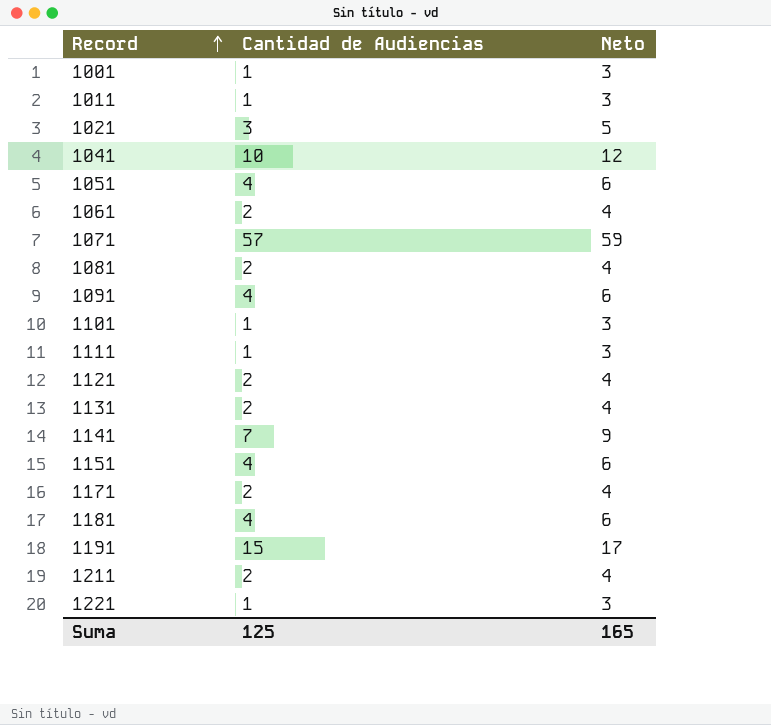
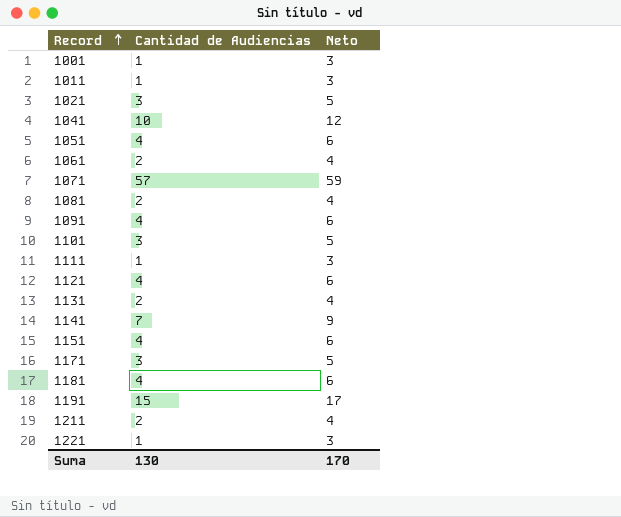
1101 | Cantidad de Audiencias: 1 -> 3
1101 | Neto: 3 -> 5
1121 | Cantidad de Audiencias: 2 -> 4
1121 | Neto: 4 -> 6
1171 | Cantidad de Audiencias: 2 -> 3
1171 | Neto: 4 -> 5
Suma | Cantidad de Audiencias: 125 -> 130
Suma | Neto: 165 -> 170

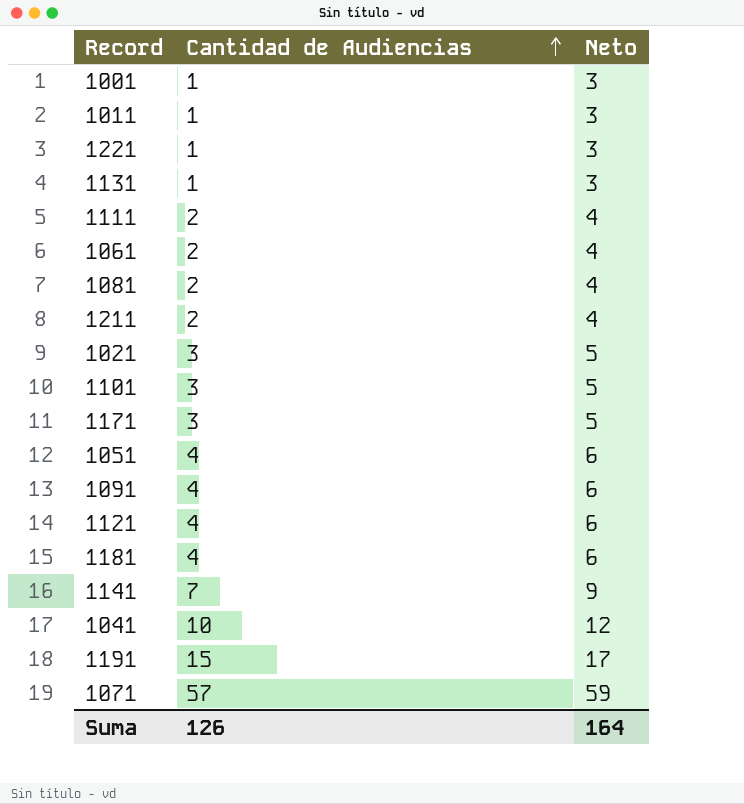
row order: Record ascending -> Cantidad de Audiencias ascending
row 1151: 4 | 6 -> none
1131 | Cantidad de Audiencias: 2 -> 1
1131 | Neto: 4 -> 3
1111 | Cantidad de Audiencias: 1 -> 2
1111 | Neto: 3 -> 4
Suma | Cantidad de Audiencias: 130 -> 126
Suma | Neto: 170 -> 164

